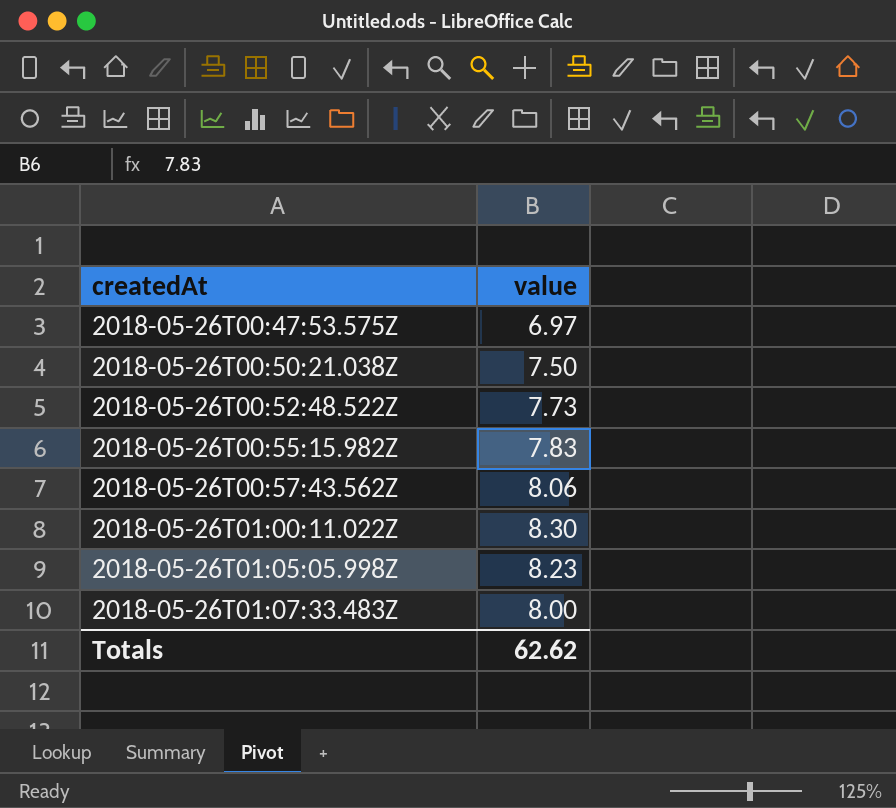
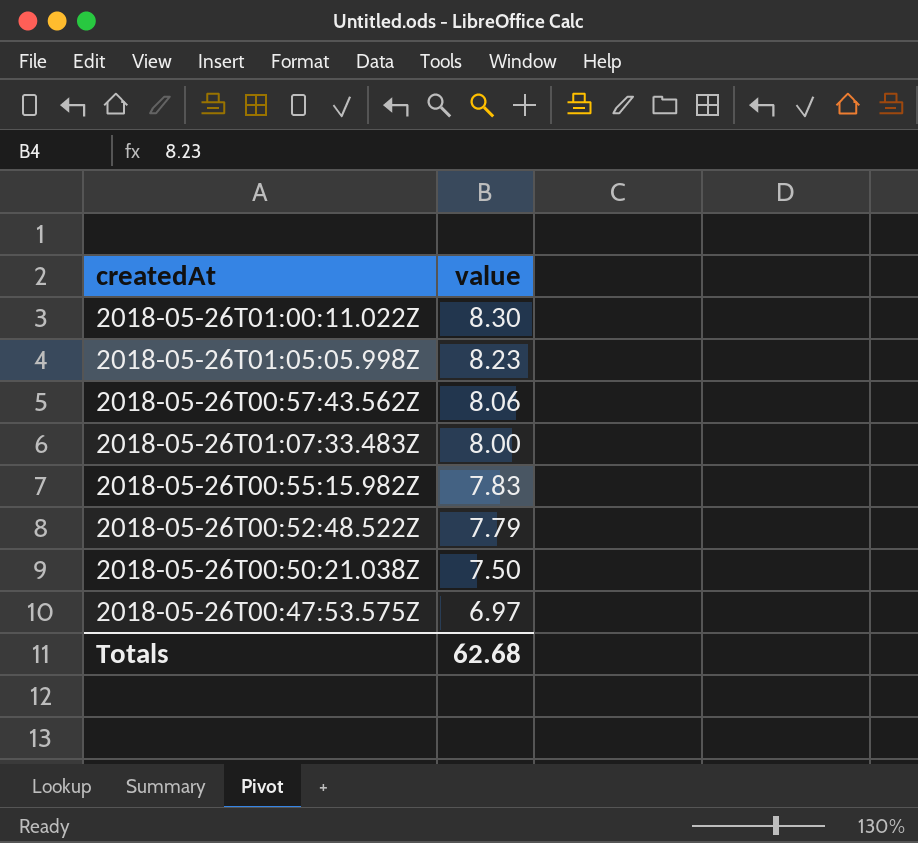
row order: createdAt ascending -> value descending
2018-05-26T00:52:48.522Z | value: 7.73 -> 7.79
Totals | value: 62.62 -> 62.68

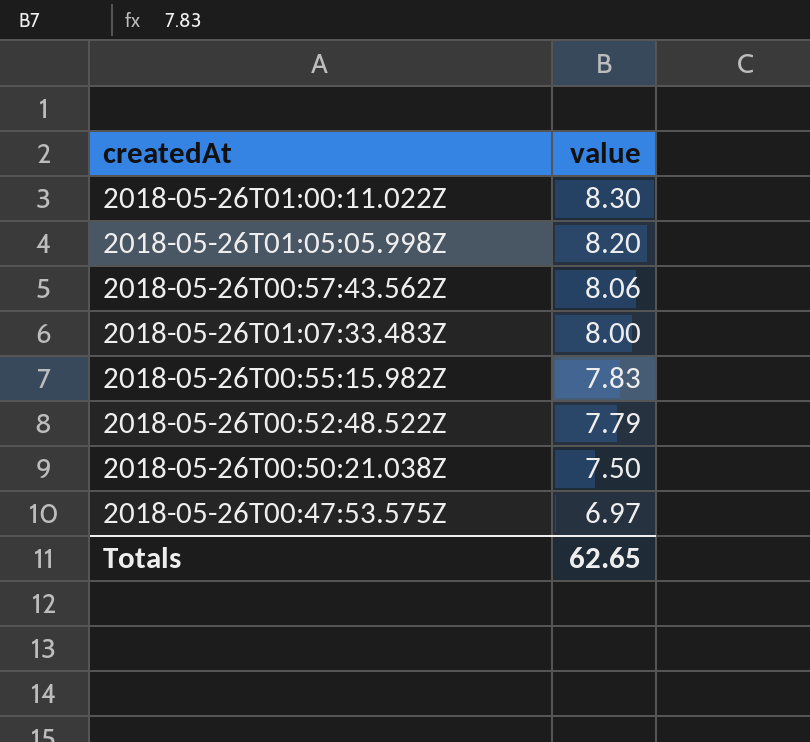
2018-05-26T01:05:05.998Z | value: 8.23 -> 8.20
Totals | value: 62.68 -> 62.65

